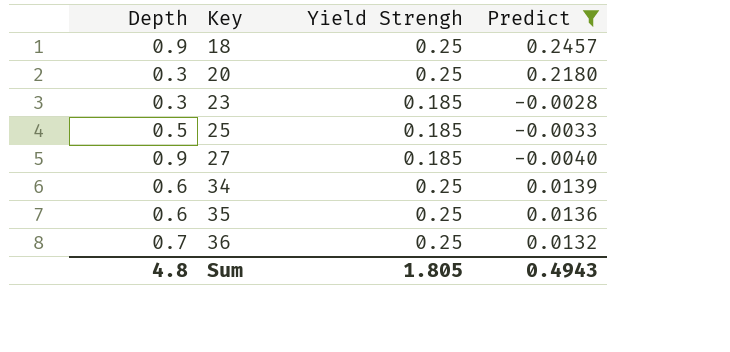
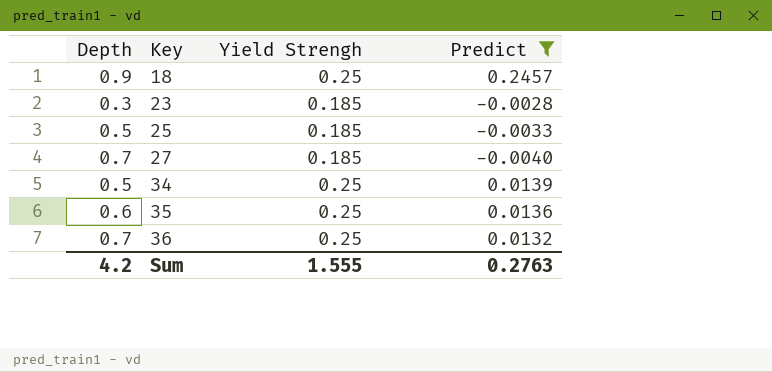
row 20: 0.3 | 0.25 | 0.2180 -> none
27 | Depth: 0.9 -> 0.7
34 | Depth: 0.6 -> 0.5
Sum | Depth: 4.8 -> 4.2
Sum | Yield Strengh: 1.805 -> 1.555
Sum | Predict: 0.4943 -> 0.2763

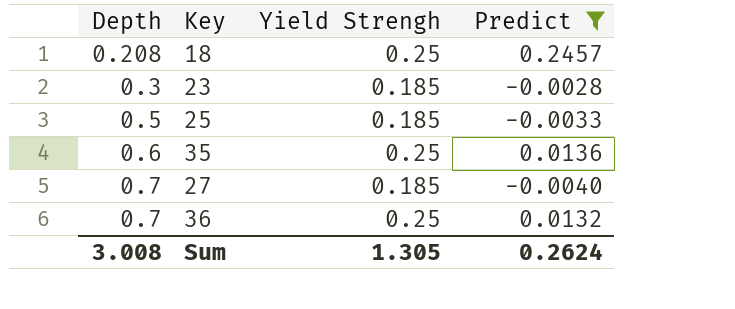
row order: Key ascending -> Depth ascending
row 34: 0.5 | 0.25 | 0.0139 -> none
18 | Depth: 0.9 -> 0.208
Sum | Depth: 4.2 -> 3.008
Sum | Yield Strengh: 1.555 -> 1.305
Sum | Predict: 0.2763 -> 0.2624

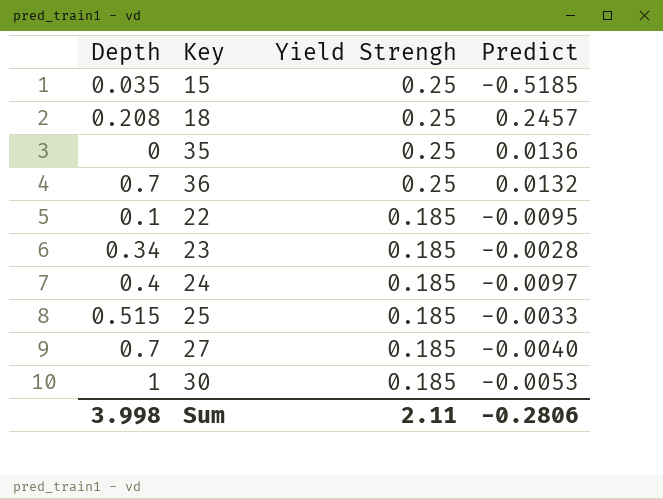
filter: Predict >= -0.0040 -> none
row order: Depth ascending -> Yield Strengh descending
35 | Depth: 0.6 -> 0
23 | Depth: 0.3 -> 0.34
25 | Depth: 0.5 -> 0.515
Sum | Depth: 3.008 -> 3.998
Sum | Yield Strengh: 1.305 -> 2.11
Sum | Predict: 0.2624 -> -0.2806

